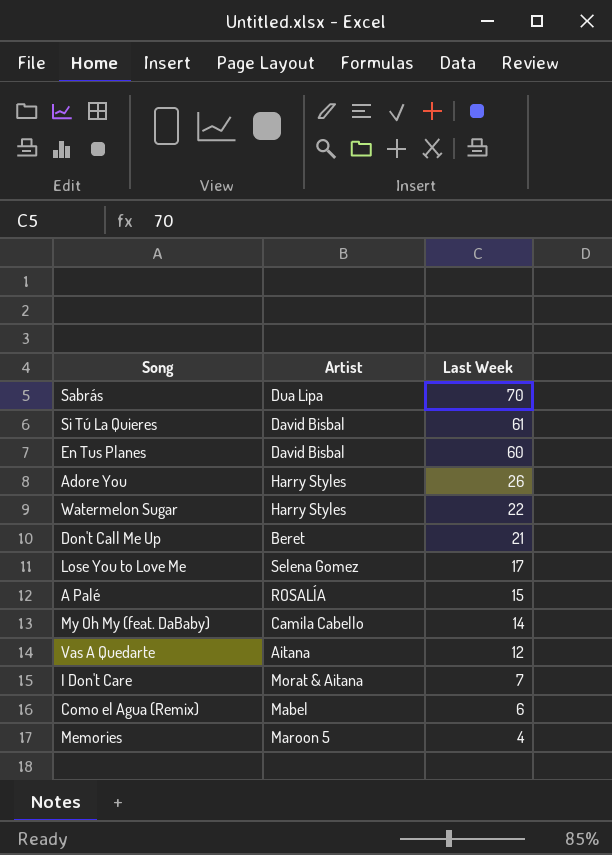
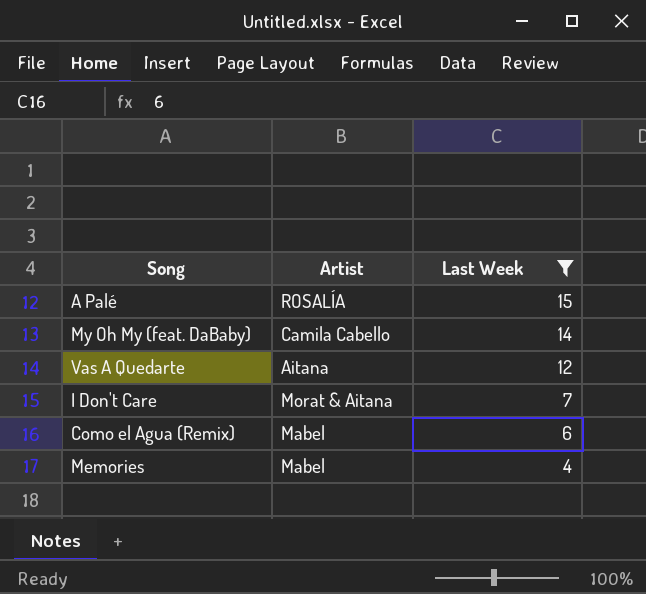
filter: none -> Last Week <= 15
Memories | Artist: Maroon 5 -> Mabel

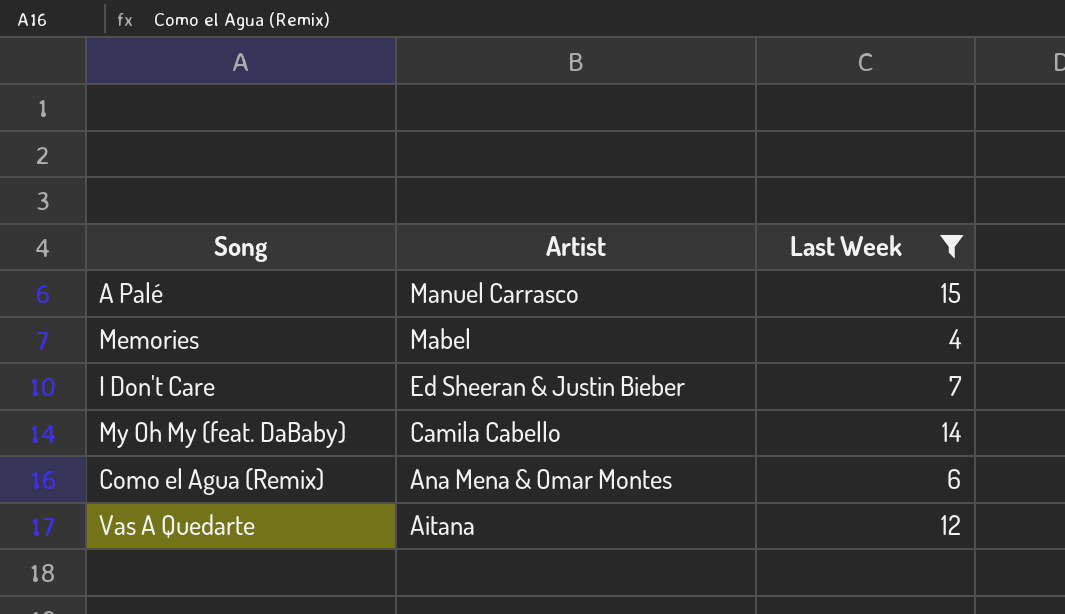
row order: Last Week descending -> Artist descending
A Palé | Artist: ROSALÍA -> Manuel Carrasco
I Don't Care | Artist: Morat & Aitana -> Ed Sheeran & Justin Bieber
Como el Agua (Remix) | Artist: Mabel -> Ana Mena & Omar Montes

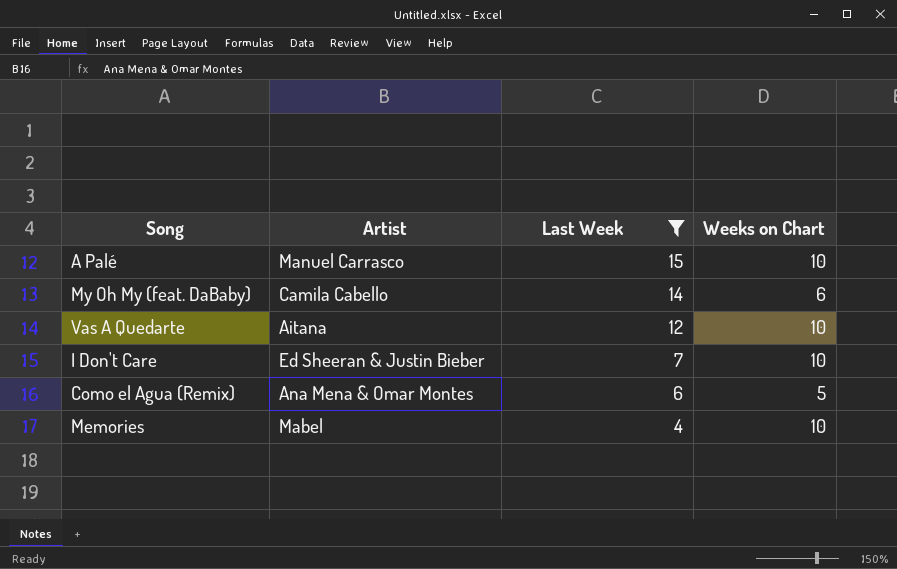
row order: Artist descending -> Last Week descending
column Weeks on Chart | position: none -> 4

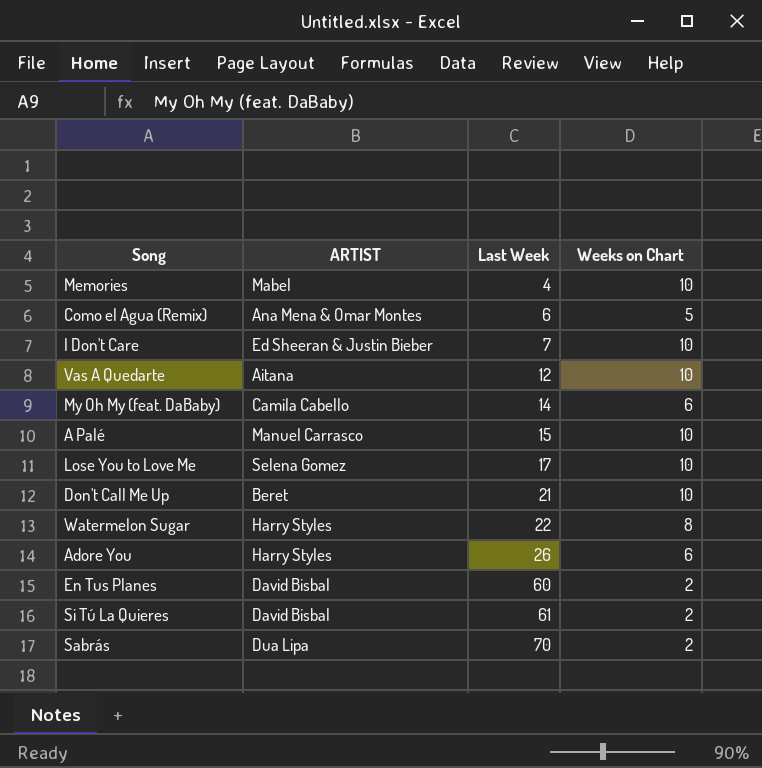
filter: Last Week <= 15 -> none
row order: Last Week descending -> Last Week ascending
column name: Artist -> ARTIST

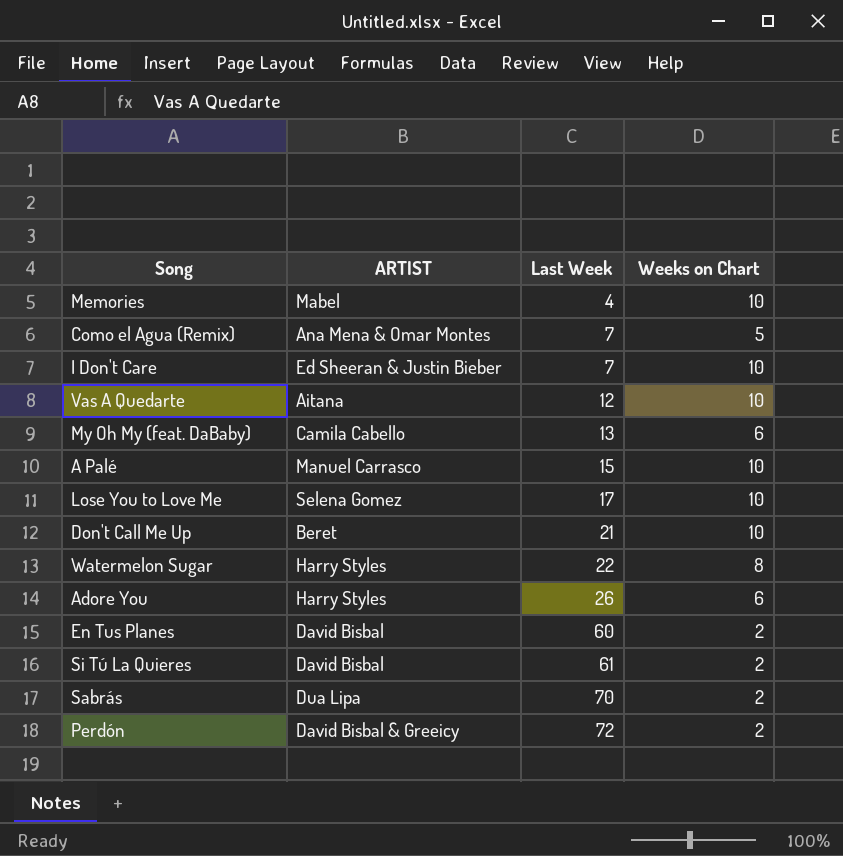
Como el Agua (Remix) | Last Week: 6 -> 7
My Oh My (feat. DaBaby) | Last Week: 14 -> 13
row Perdón: none -> David Bisbal & Greeicy | 72 | 2

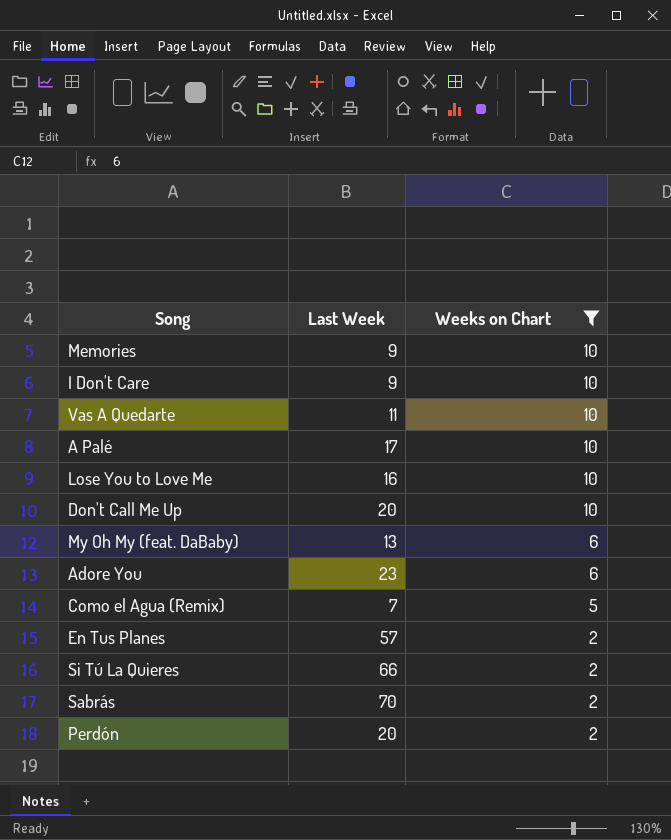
filter: none -> Weeks on Chart != 8
row order: Last Week ascending -> Weeks on Chart descending
column ARTIST | position: 2 -> none
Memories | Last Week: 4 -> 9
I Don't Care | Last Week: 7 -> 9
Vas A Quedarte | Last Week: 12 -> 11
A Palé | Last Week: 15 -> 17
Lose You to Love Me | Last Week: 17 -> 16
Don't Call Me Up | Last Week: 21 -> 20
Adore You | Last Week: 26 -> 23
En Tus Planes | Last Week: 60 -> 57
Si Tú La Quieres | Last Week: 61 -> 66
Perdón | Last Week: 72 -> 20

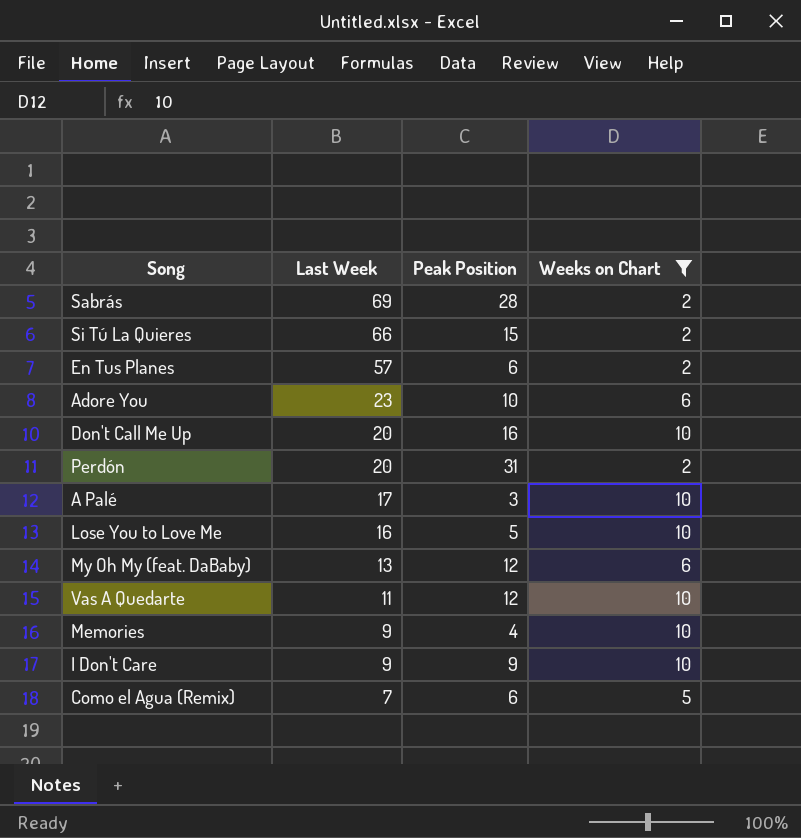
row order: Weeks on Chart descending -> Last Week descending
column Peak Position | position: none -> 3
Sabrás | Last Week: 70 -> 69

